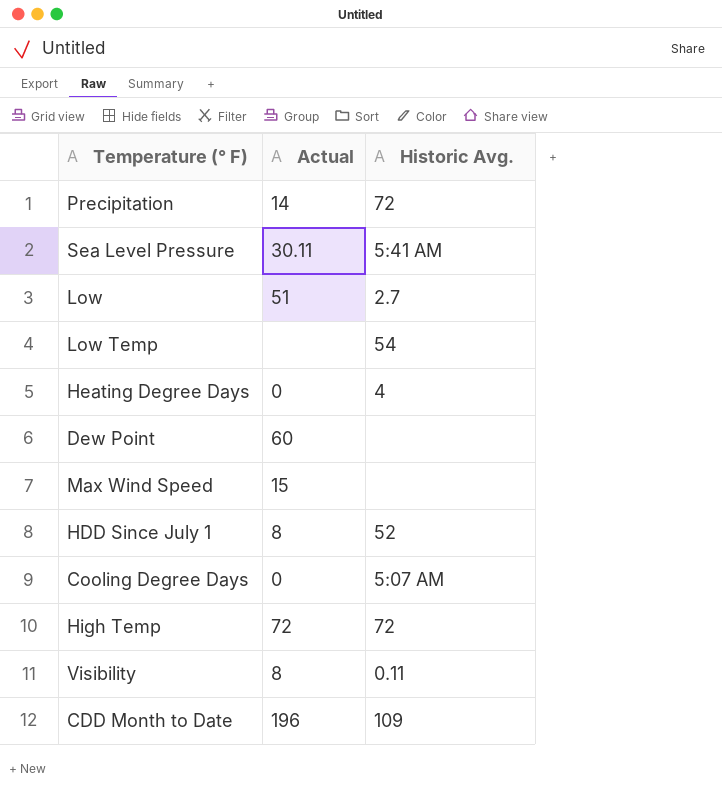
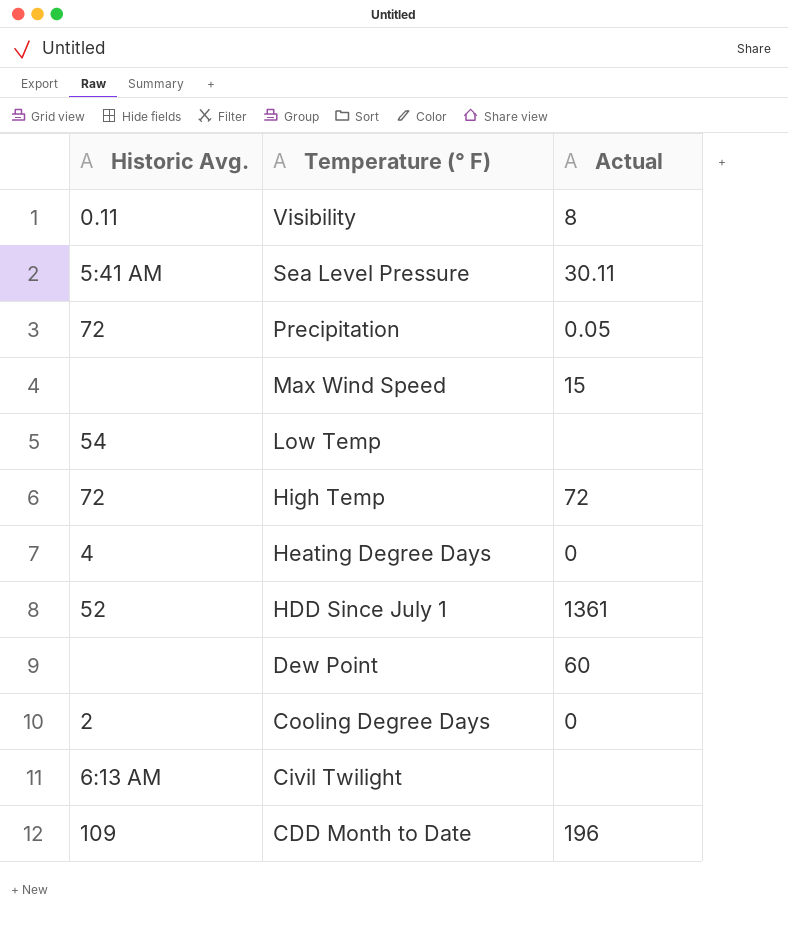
row order: none -> Temperature (° F) descending
column Historic Avg. | position: 3 -> 1
row Low: 51 | 2.7 -> none
Precipitation | Actual: 14 -> 0.05
HDD Since July 1 | Actual: 8 -> 1361
Cooling Degree Days | Historic Avg.: 5:07 AM -> 2
row Civil Twilight: none -> 6:13 AM | none

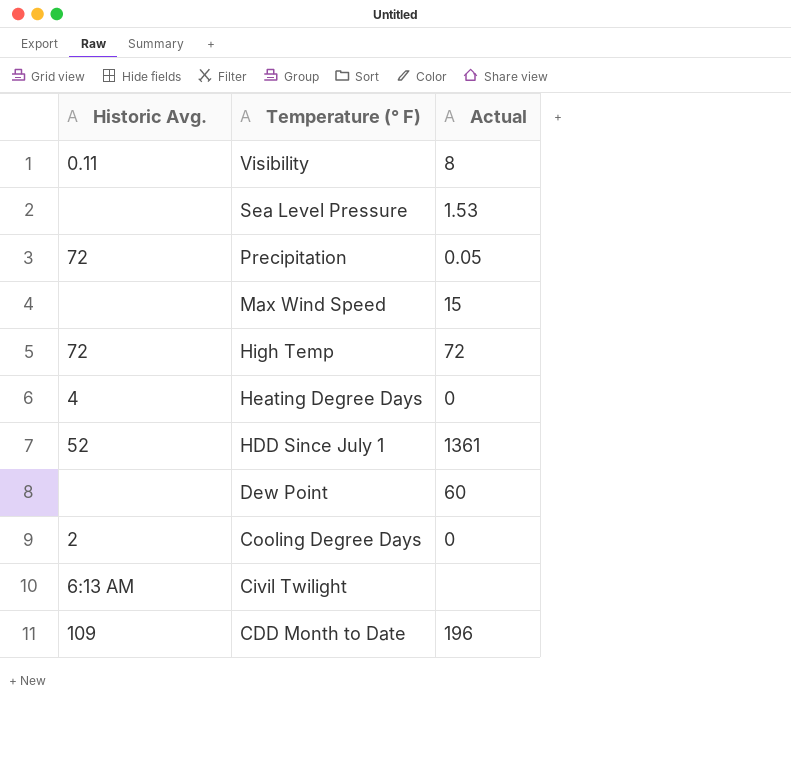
row Low Temp: 54 | none -> none
Sea Level Pressure | Historic Avg.: 5:41 AM -> none
Sea Level Pressure | Actual: 30.11 -> 1.53

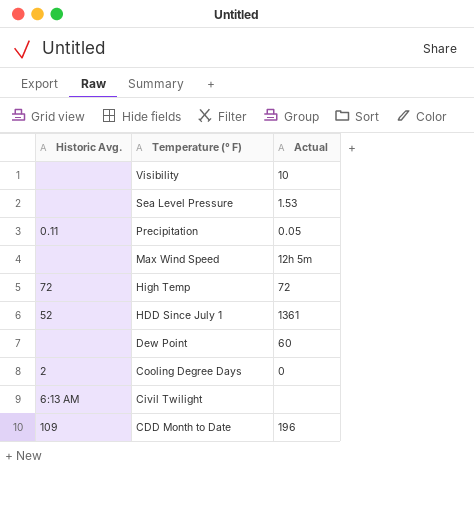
row Heating Degree Days: 4 | 0 -> none
Visibility | Historic Avg.: 0.11 -> none
Visibility | Actual: 8 -> 10
Precipitation | Historic Avg.: 72 -> 0.11
Max Wind Speed | Actual: 15 -> 12h 5m

